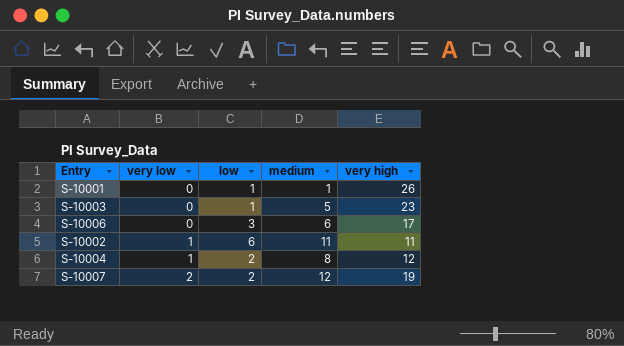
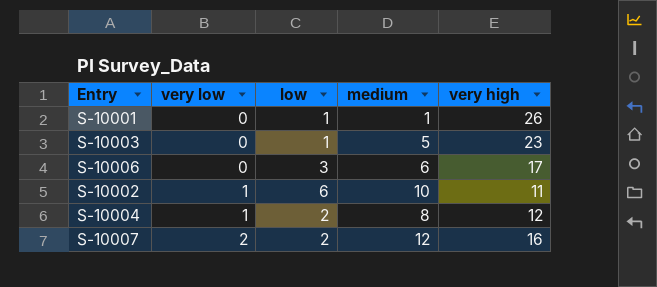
S-10002 | medium: 11 -> 10
S-10007 | very high: 19 -> 16

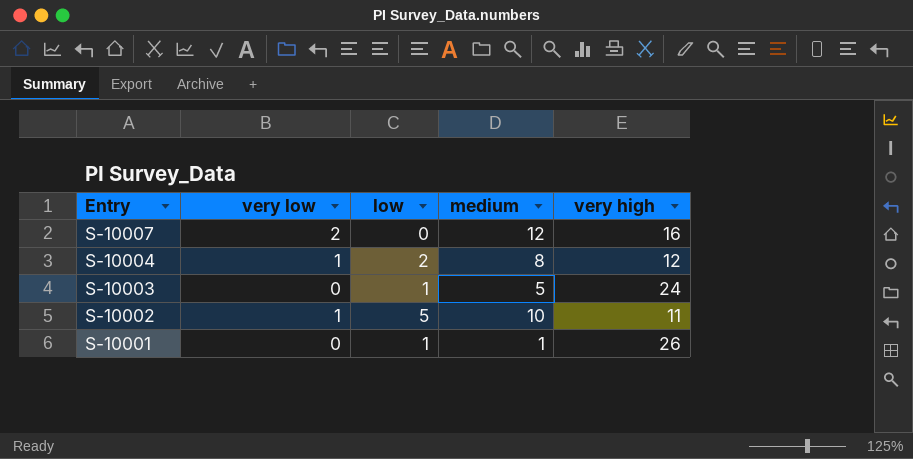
row order: very low ascending -> Entry descending
row S-10006: 0 | 3 | 6 | 17 -> none
S-10007 | low: 2 -> 0
S-10003 | very high: 23 -> 24
S-10002 | low: 6 -> 5

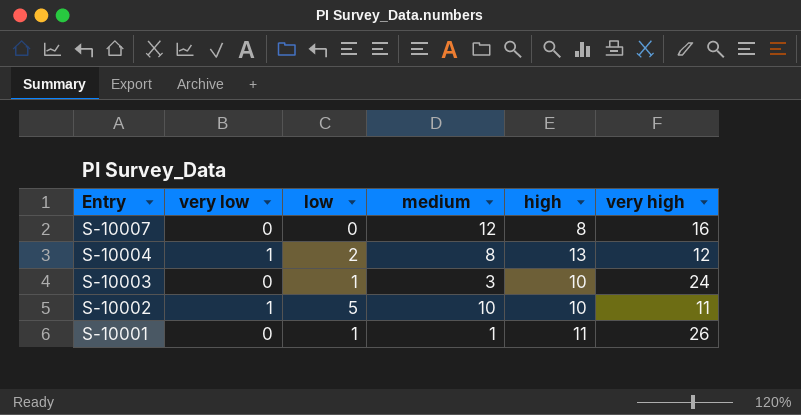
column high | position: none -> 5
S-10007 | very low: 2 -> 0
S-10003 | medium: 5 -> 3

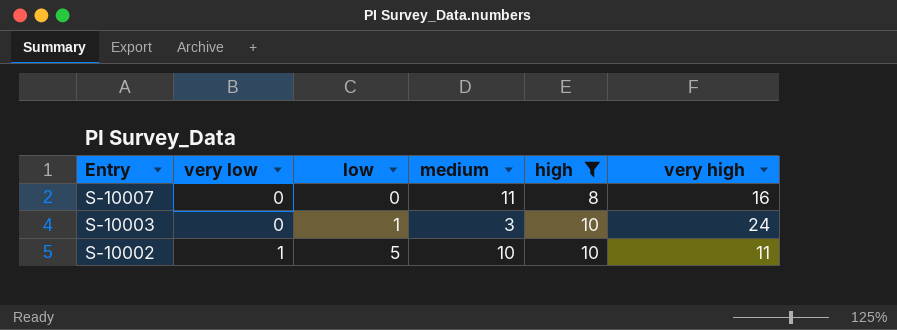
filter: none -> high <= 10
S-10007 | medium: 12 -> 11

